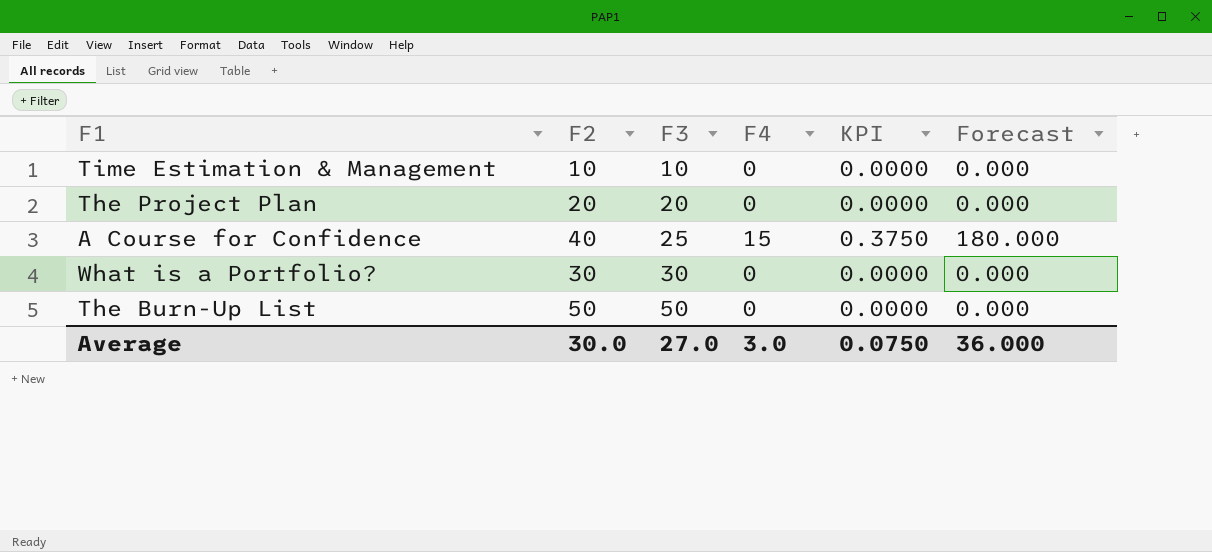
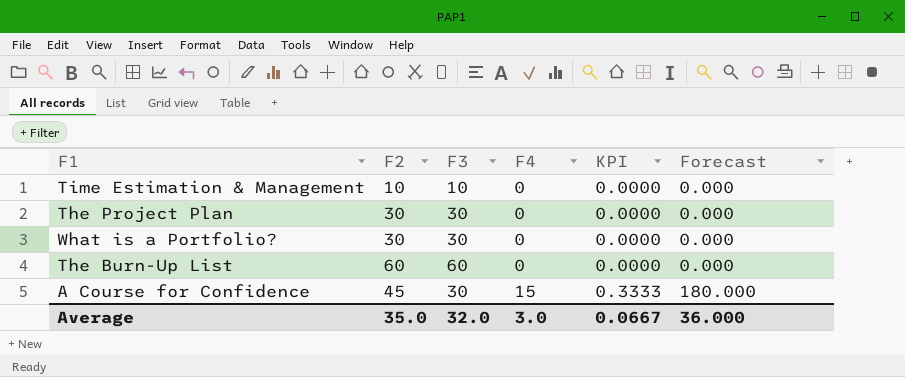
row order: F3 ascending -> F4 ascending
The Project Plan | F2: 20 -> 30
The Project Plan | F3: 20 -> 30
The Burn-Up List | F2: 50 -> 60
The Burn-Up List | F3: 50 -> 60
A Course for Confidence | F2: 40 -> 45
A Course for Confidence | F3: 25 -> 30
A Course for Confidence | KPI: 0.3750 -> 0.3333
Average | F2: 30.0 -> 35.0
Average | F3: 27.0 -> 32.0
Average | KPI: 0.0750 -> 0.0667

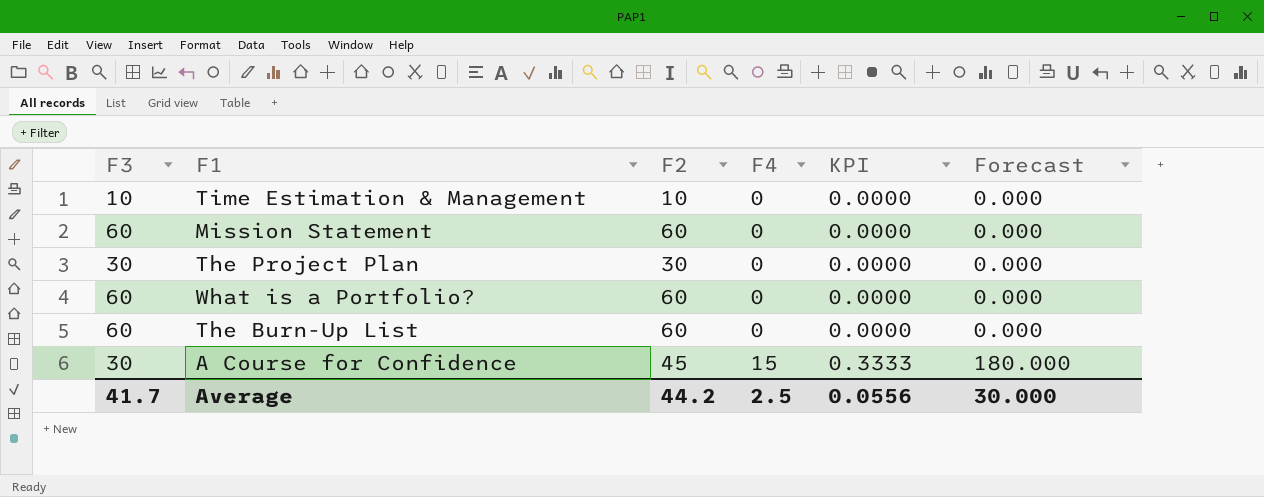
column F3 | position: 3 -> 1
row Mission Statement: none -> 60 | 60 | 0 | 0.0000 | 0.000
What is a Portfolio? | F3: 30 -> 60
What is a Portfolio? | F2: 30 -> 60
Average | F3: 32.0 -> 41.7
Average | F2: 35.0 -> 44.2
Average | F4: 3.0 -> 2.5
Average | KPI: 0.0667 -> 0.0556
Average | Forecast: 36.000 -> 30.000

